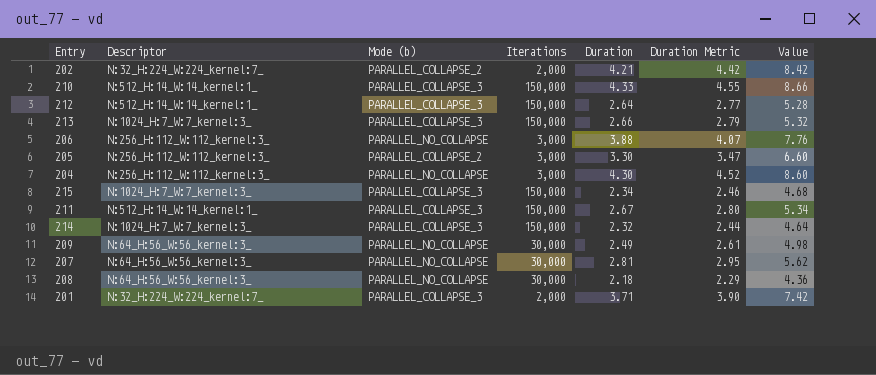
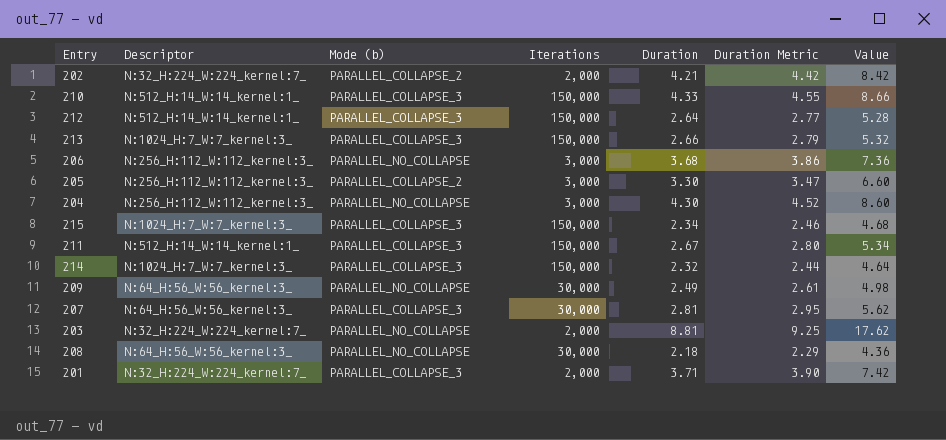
206 | Duration: 3.88 -> 3.68
206 | Duration Metric: 4.07 -> 3.86
206 | Value: 7.76 -> 7.36
207 | Mode (b): PARALLEL_NO_COLLAPSE -> PARALLEL_COLLAPSE_3
row 203: none -> N:32_H:224_W:224_kernel:7_ | PARALLEL_NO_COLLAPSE | 2,000 | 8.81 | 9.25 | 17.62

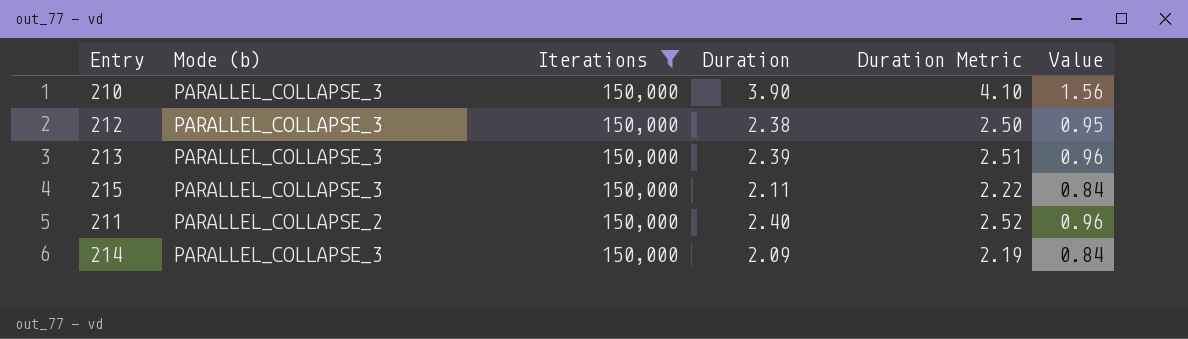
filter: none -> Iterations = 150,000
column Descriptor | position: 2 -> none
column Value | formula: [Duration] * 2 -> [Duration] * 0.4
210 | Duration: 4.33 -> 3.90
210 | Duration Metric: 4.55 -> 4.10
212 | Duration: 2.64 -> 2.38
212 | Duration Metric: 2.77 -> 2.50
213 | Duration: 2.66 -> 2.39
213 | Duration Metric: 2.79 -> 2.51
215 | Duration: 2.34 -> 2.11
215 | Duration Metric: 2.46 -> 2.22
211 | Mode (b): PARALLEL_COLLAPSE_3 -> PARALLEL_COLLAPSE_2
211 | Duration: 2.67 -> 2.40
211 | Duration Metric: 2.80 -> 2.52
214 | Duration: 2.32 -> 2.09
214 | Duration Metric: 2.44 -> 2.19

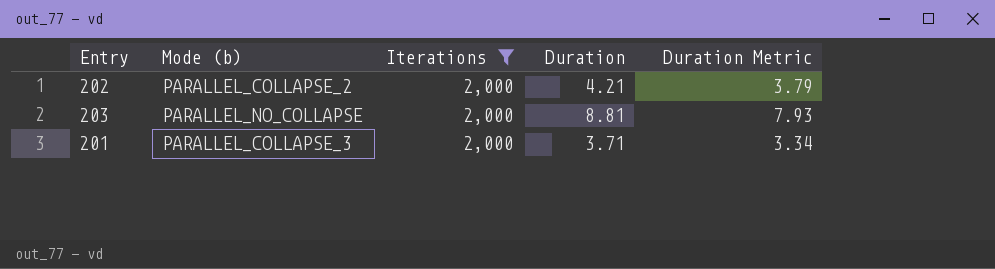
filter: Iterations = 150,000 -> Iterations = 2,000
column Value | formula: [Duration] * 0.4 -> none
column Duration Metric | formula: [Duration] * 1.05 -> [Duration] * 0.9

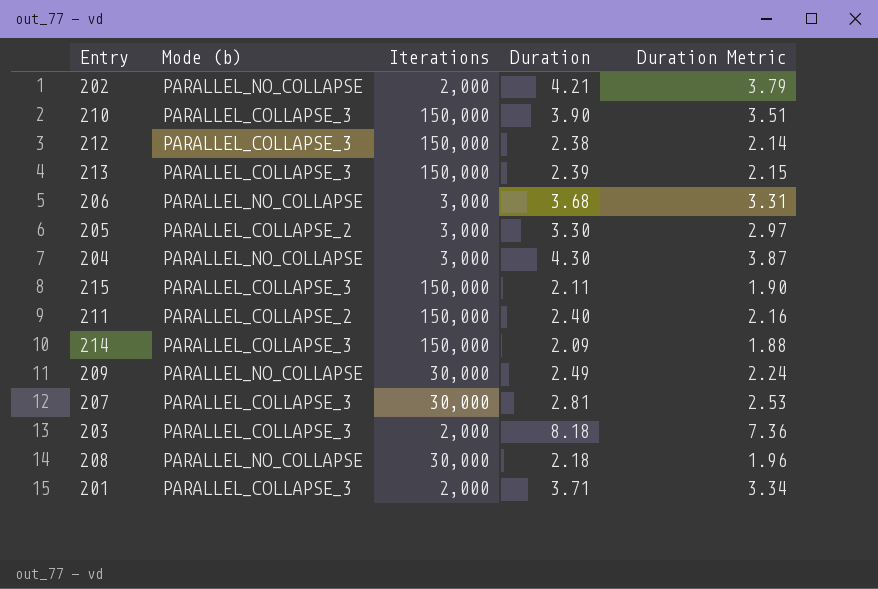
filter: Iterations = 2,000 -> none
202 | Mode (b): PARALLEL_COLLAPSE_2 -> PARALLEL_NO_COLLAPSE
203 | Mode (b): PARALLEL_NO_COLLAPSE -> PARALLEL_COLLAPSE_3
203 | Duration: 8.81 -> 8.18
203 | Duration Metric: 7.93 -> 7.36

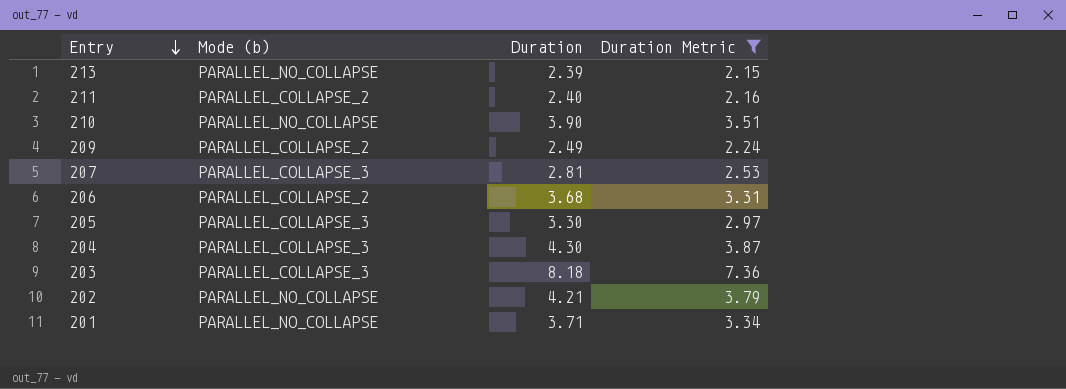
filter: none -> Duration Metric >= 2.15
row order: none -> Entry descending
column Iterations | position: 3 -> none
213 | Mode (b): PARALLEL_COLLAPSE_3 -> PARALLEL_NO_COLLAPSE
210 | Mode (b): PARALLEL_COLLAPSE_3 -> PARALLEL_NO_COLLAPSE
209 | Mode (b): PARALLEL_NO_COLLAPSE -> PARALLEL_COLLAPSE_2
206 | Mode (b): PARALLEL_NO_COLLAPSE -> PARALLEL_COLLAPSE_2
205 | Mode (b): PARALLEL_COLLAPSE_2 -> PARALLEL_COLLAPSE_3
204 | Mode (b): PARALLEL_NO_COLLAPSE -> PARALLEL_COLLAPSE_3
201 | Mode (b): PARALLEL_COLLAPSE_3 -> PARALLEL_NO_COLLAPSE

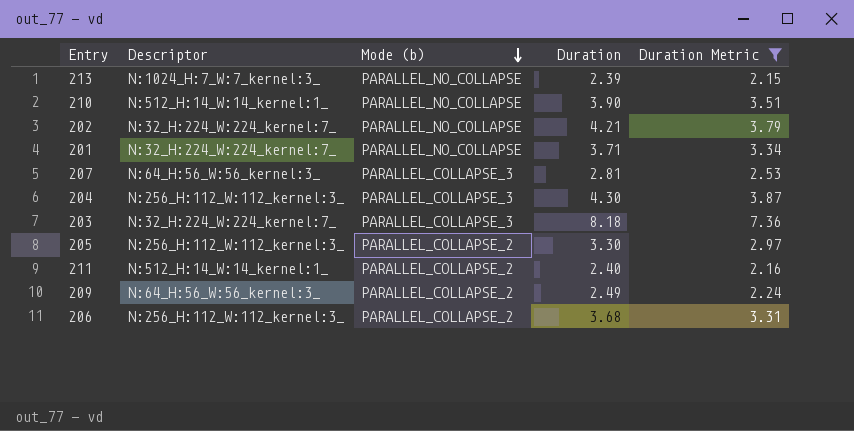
row order: Entry descending -> Mode (b) descending
column Descriptor | position: none -> 2
205 | Mode (b): PARALLEL_COLLAPSE_3 -> PARALLEL_COLLAPSE_2

